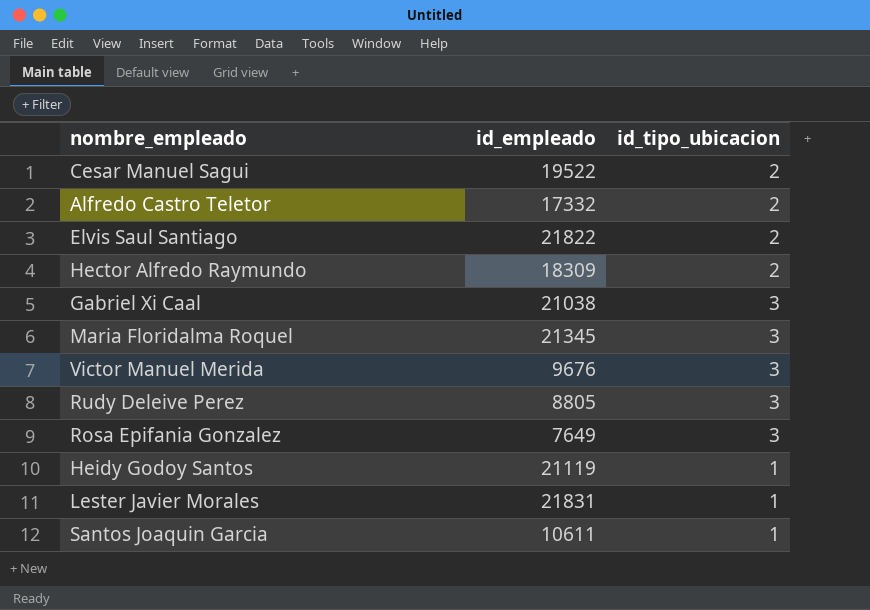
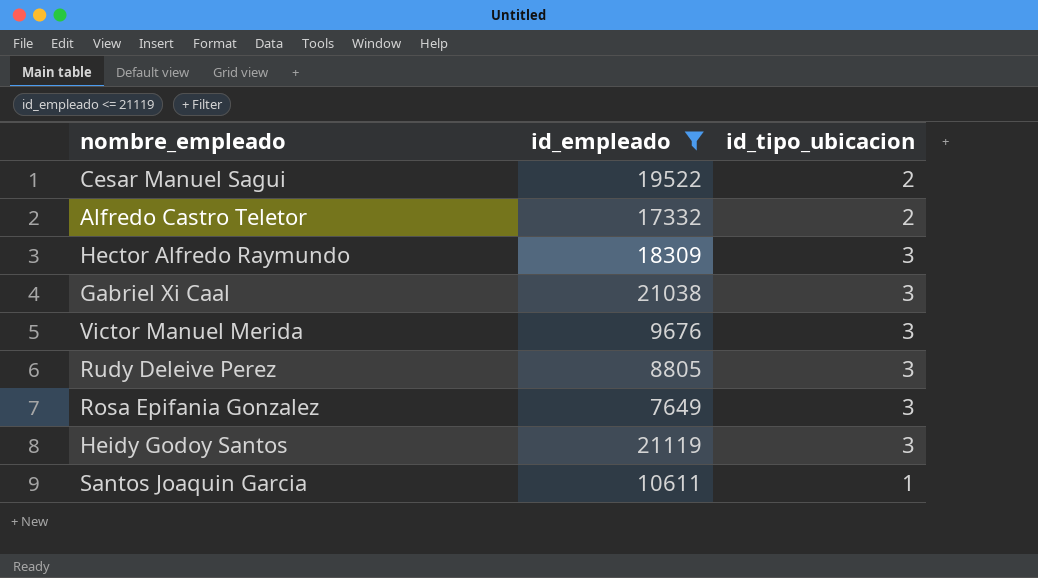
filter: none -> id_empleado <= 21119
Hector Alfredo Raymundo | id_tipo_ubicacion: 2 -> 3
Heidy Godoy Santos | id_tipo_ubicacion: 1 -> 3

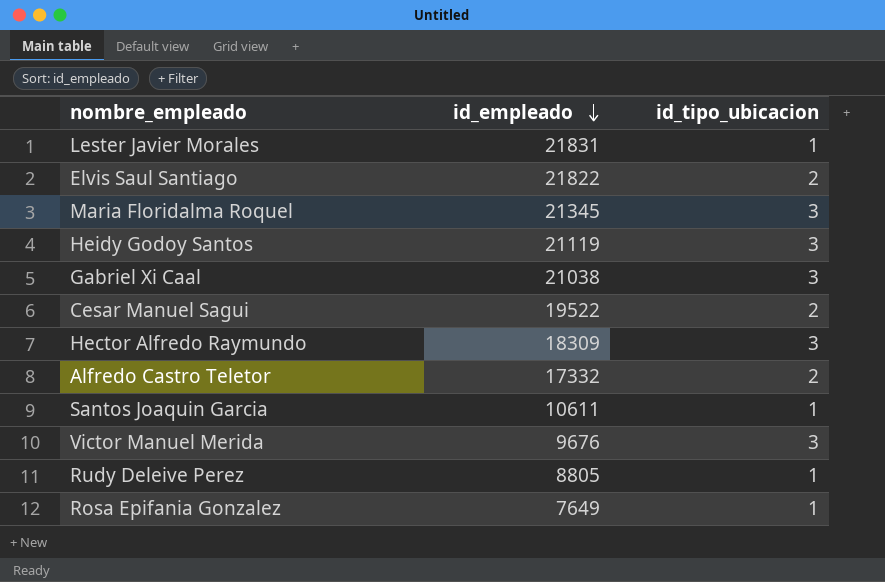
filter: id_empleado <= 21119 -> none
row order: none -> id_empleado descending
Rudy Deleive Perez | id_tipo_ubicacion: 3 -> 1
Rosa Epifania Gonzalez | id_tipo_ubicacion: 3 -> 1

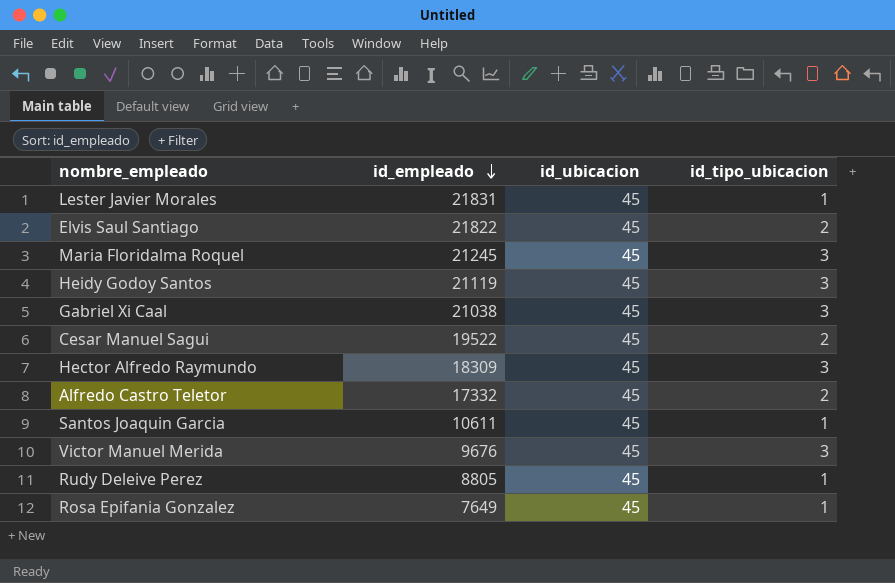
column id_ubicacion | position: none -> 3
Maria Floridalma Roquel | id_empleado: 21345 -> 21245

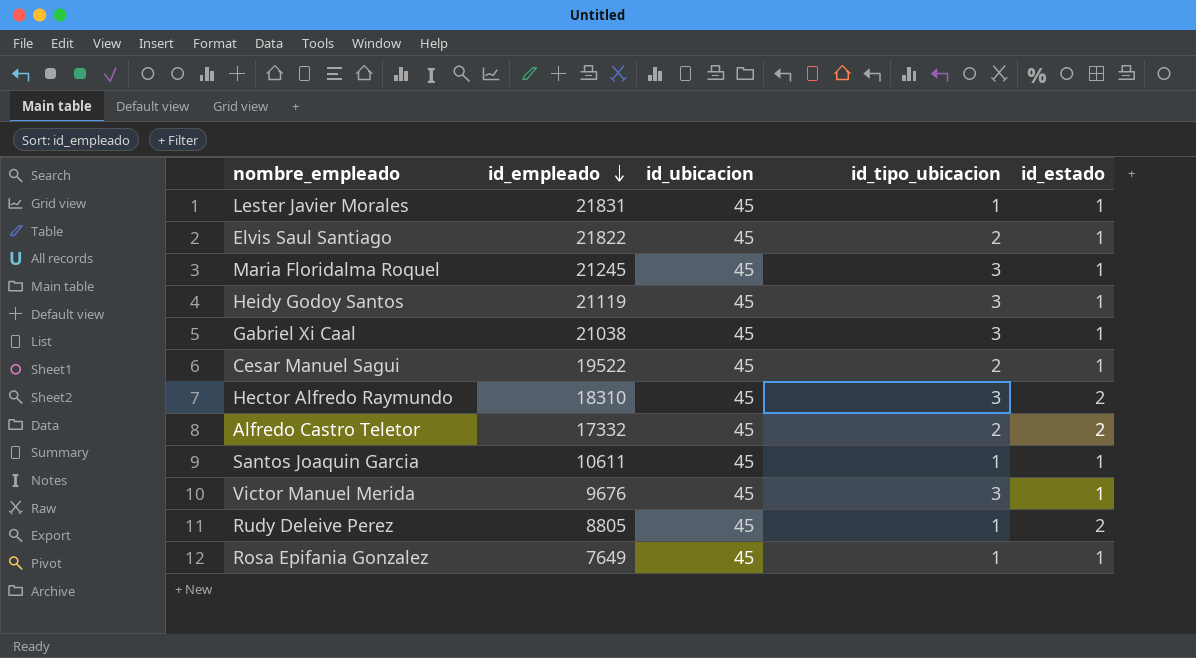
column id_estado | position: none -> 5
Hector Alfredo Raymundo | id_empleado: 18309 -> 18310

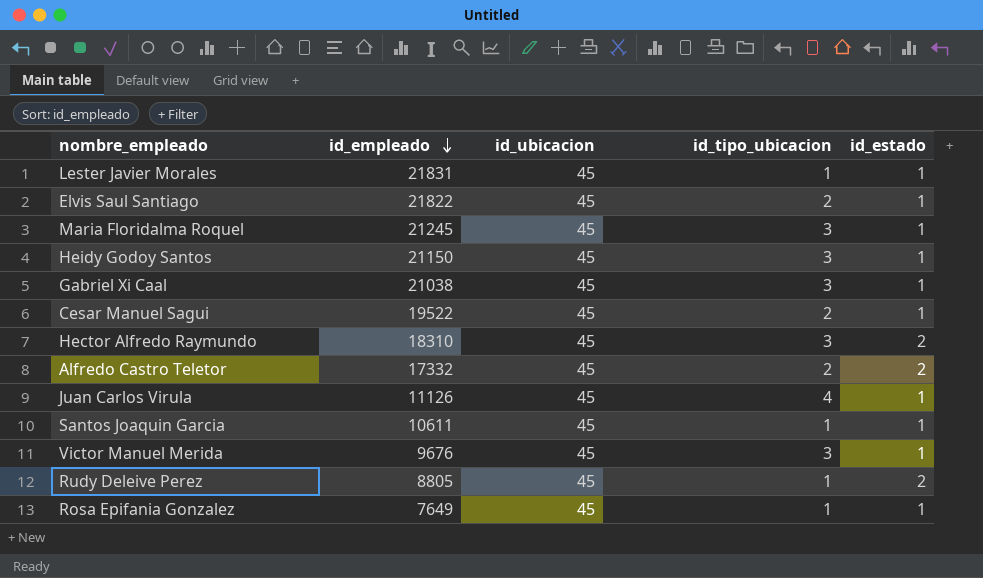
Heidy Godoy Santos | id_empleado: 21119 -> 21150
row Juan Carlos Virula: none -> 11126 | 45 | 4 | 1

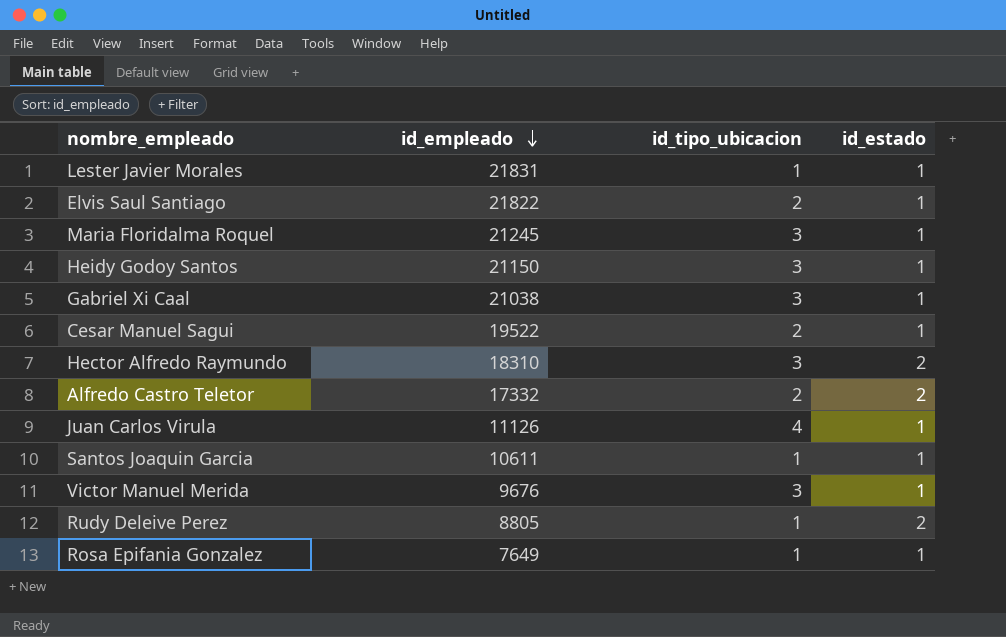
column id_ubicacion | position: 3 -> none

